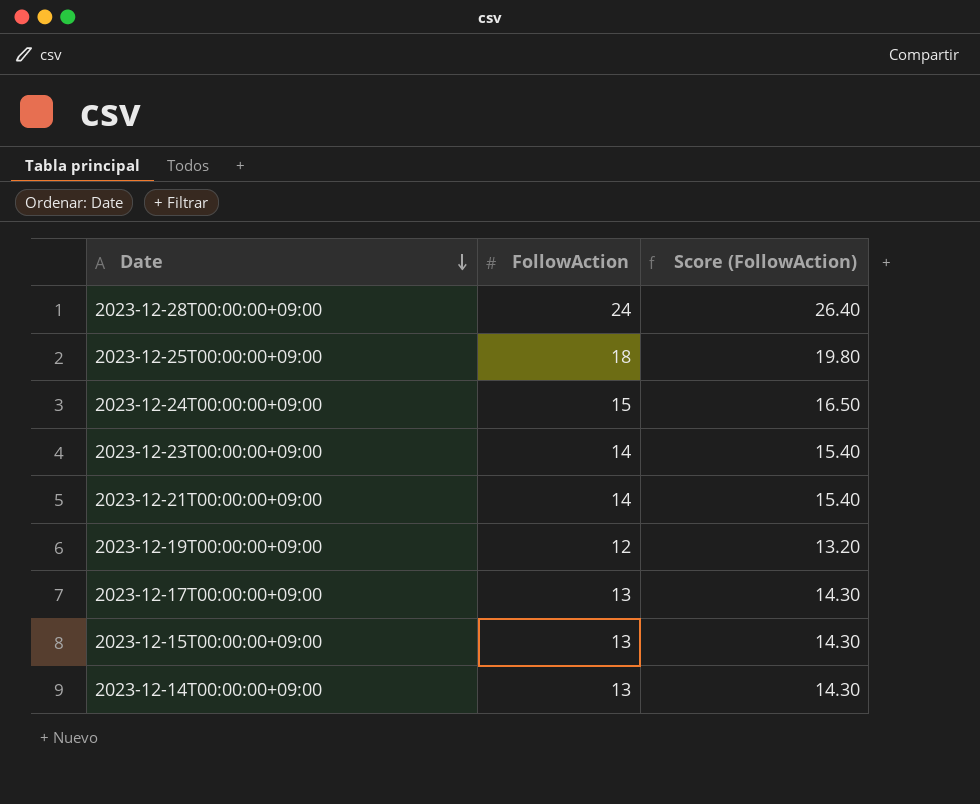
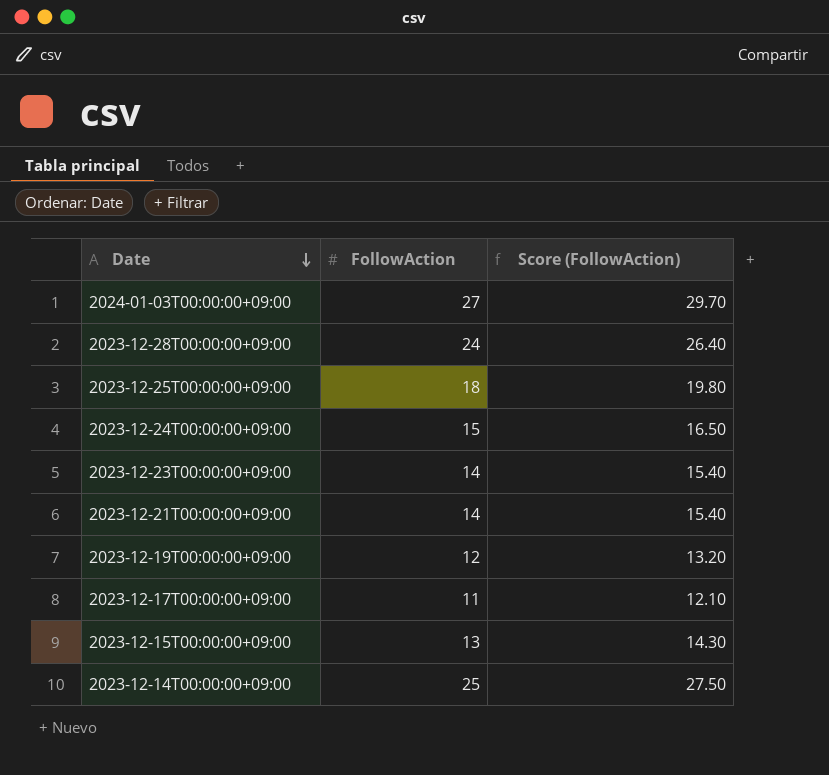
row 2024-01-03T00:00:00+09:00: none -> 27 | 29.70
2023-12-17T00:00:00+09:00 | FollowAction: 13 -> 11
2023-12-17T00:00:00+09:00 | Score (FollowAction): 14.30 -> 12.10
2023-12-14T00:00:00+09:00 | FollowAction: 13 -> 25
2023-12-14T00:00:00+09:00 | Score (FollowAction): 14.30 -> 27.50

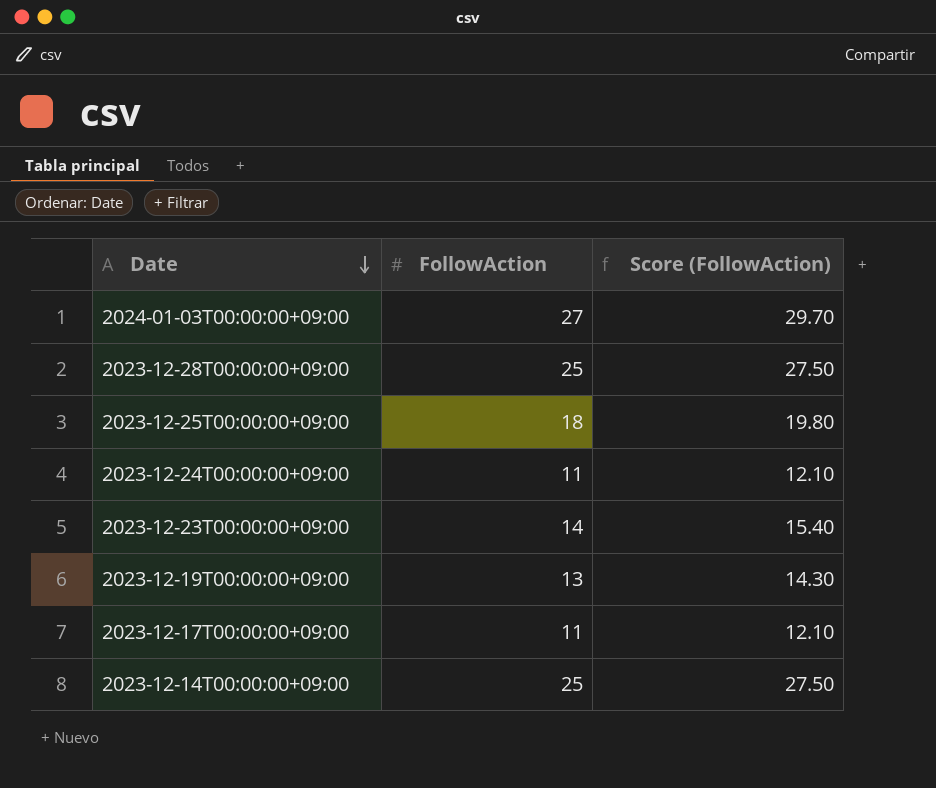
row 2023-12-21T00:00:00+09:00: 14 | 15.40 -> none
row 2023-12-15T00:00:00+09:00: 13 | 14.30 -> none
2023-12-28T00:00:00+09:00 | FollowAction: 24 -> 25
2023-12-28T00:00:00+09:00 | Score (FollowAction): 26.40 -> 27.50
2023-12-24T00:00:00+09:00 | FollowAction: 15 -> 11
2023-12-24T00:00:00+09:00 | Score (FollowAction): 16.50 -> 12.10
2023-12-19T00:00:00+09:00 | FollowAction: 12 -> 13
2023-12-19T00:00:00+09:00 | Score (FollowAction): 13.20 -> 14.30

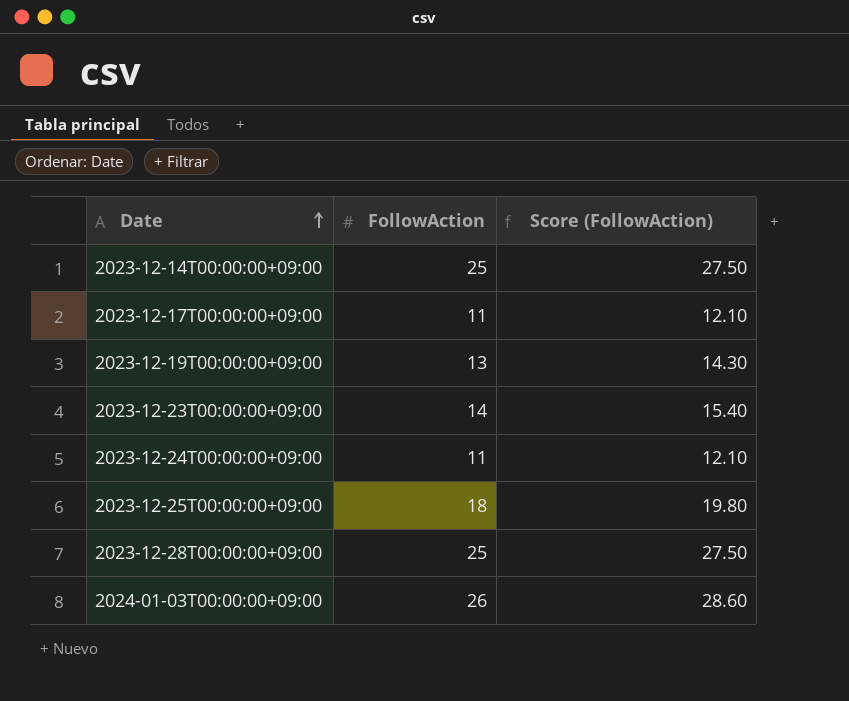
row order: Date descending -> Date ascending
2024-01-03T00:00:00+09:00 | FollowAction: 27 -> 26
2024-01-03T00:00:00+09:00 | Score (FollowAction): 29.70 -> 28.60

